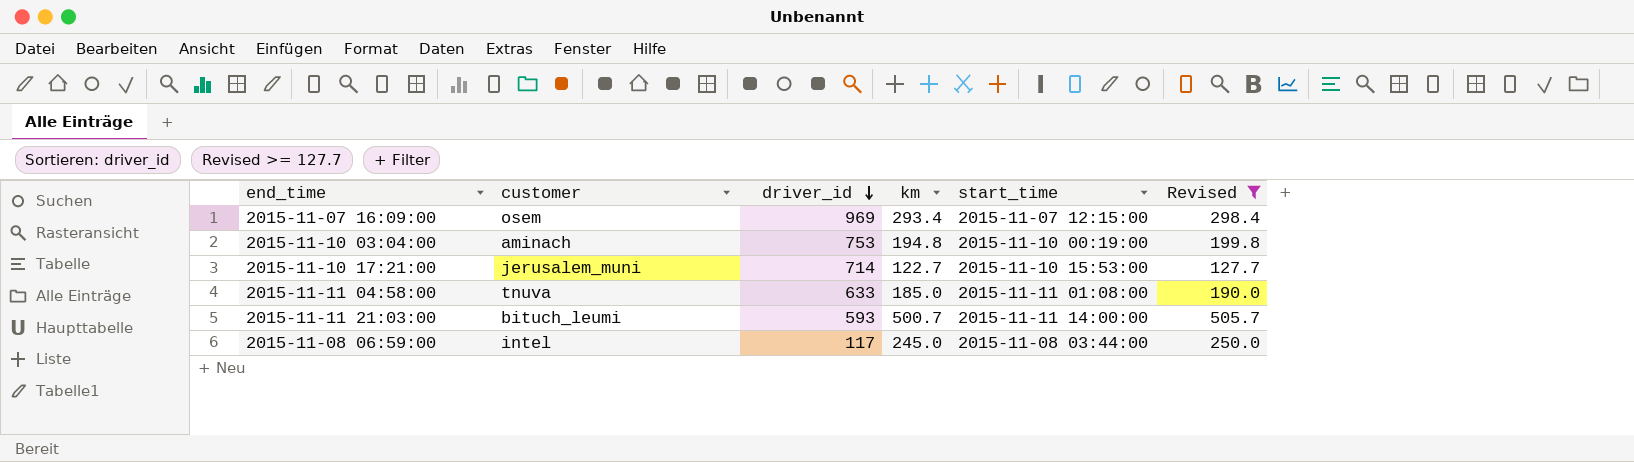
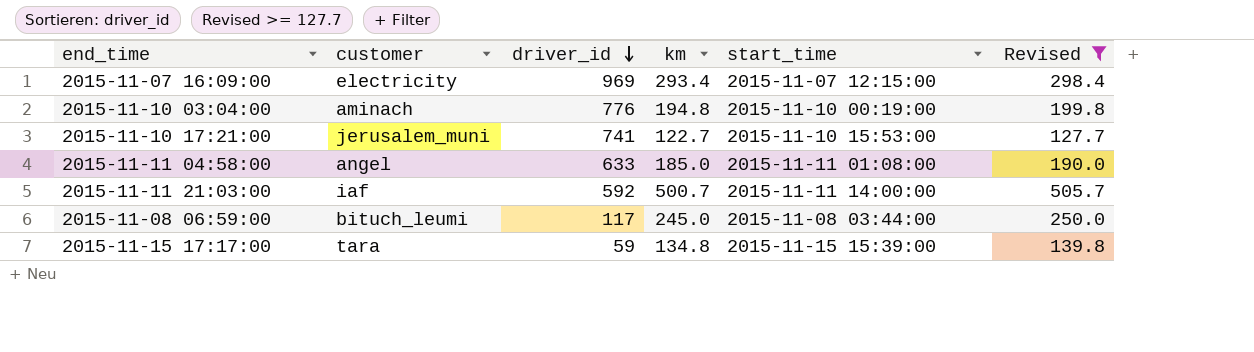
2015-11-07 16:09:00 | customer: osem -> electricity
2015-11-10 03:04:00 | driver_id: 753 -> 776
2015-11-10 17:21:00 | driver_id: 714 -> 741
2015-11-11 04:58:00 | customer: tnuva -> angel
2015-11-11 21:03:00 | customer: bituch_leumi -> iaf
2015-11-11 21:03:00 | driver_id: 593 -> 592
2015-11-08 06:59:00 | customer: intel -> bituch_leumi
row 2015-11-15 17:17:00: none -> tara | 59 | 134.8 | 2015-11-15 15:39:00 | 139.8

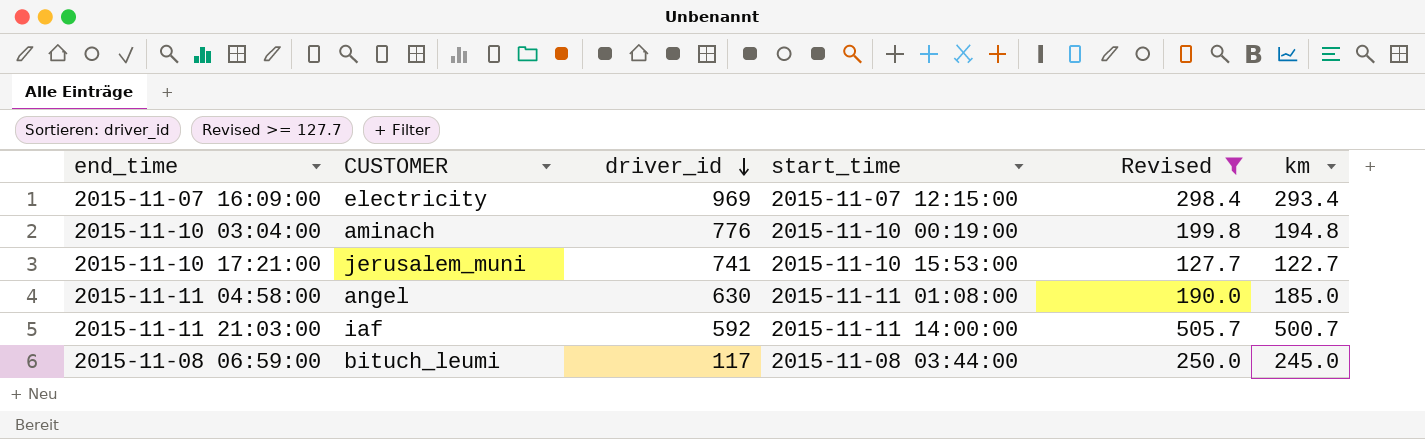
column name: customer -> CUSTOMER
column km | position: 4 -> 6
row 2015-11-15 17:17:00: tara | 59 | 134.8 | 2015-11-15 15:39:00 | 139.8 -> none
2015-11-11 04:58:00 | driver_id: 633 -> 630

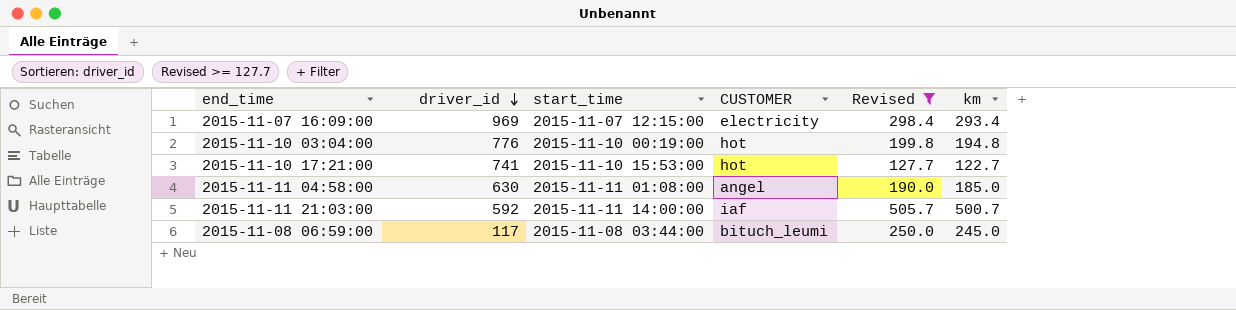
column CUSTOMER | position: 2 -> 4
2015-11-10 03:04:00 | CUSTOMER: aminach -> hot
2015-11-10 17:21:00 | CUSTOMER: jerusalem_muni -> hot

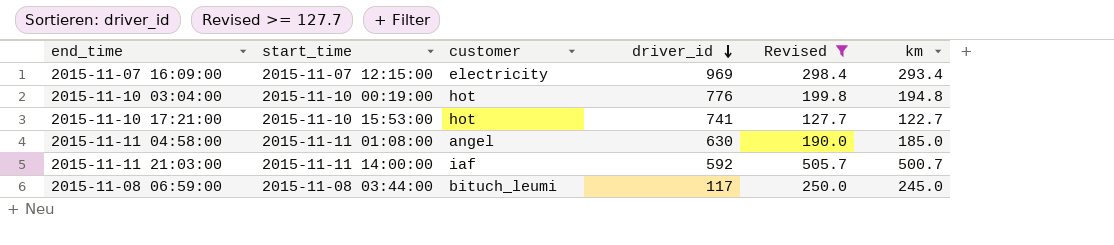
column name: CUSTOMER -> customer
column driver_id | position: 2 -> 4

